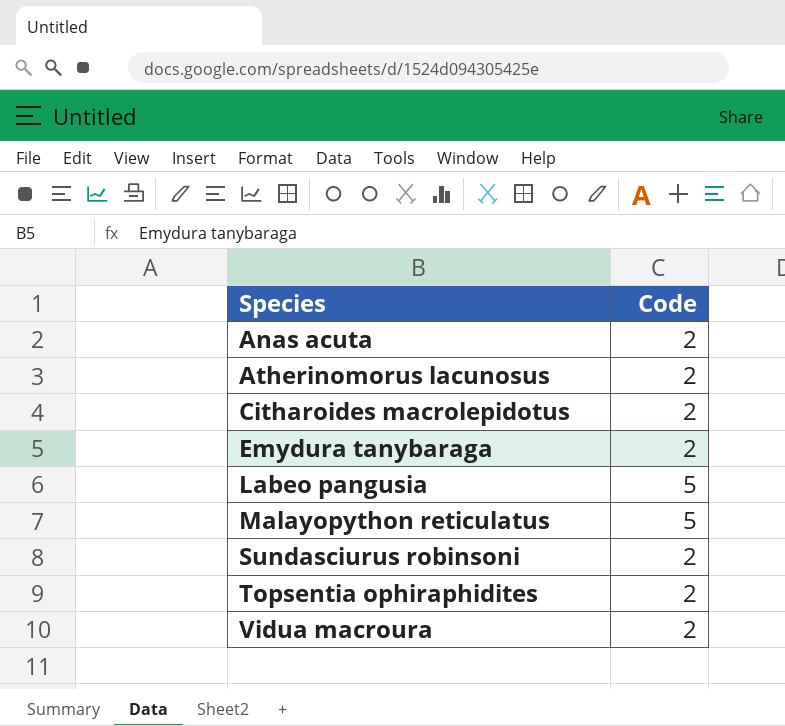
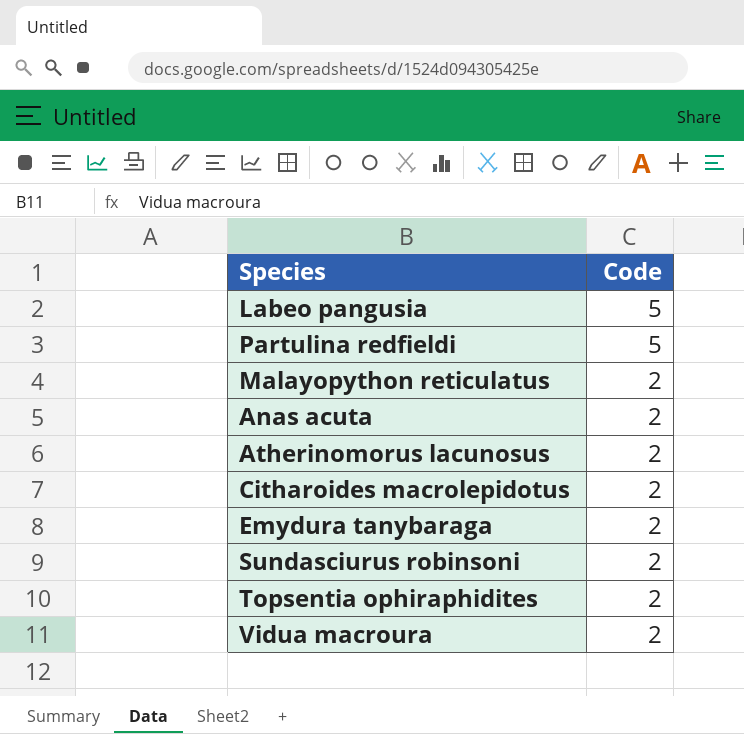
row order: Species ascending -> Code descending
row Partulina redfieldi: none -> 5
Malayopython reticulatus | Code: 5 -> 2

